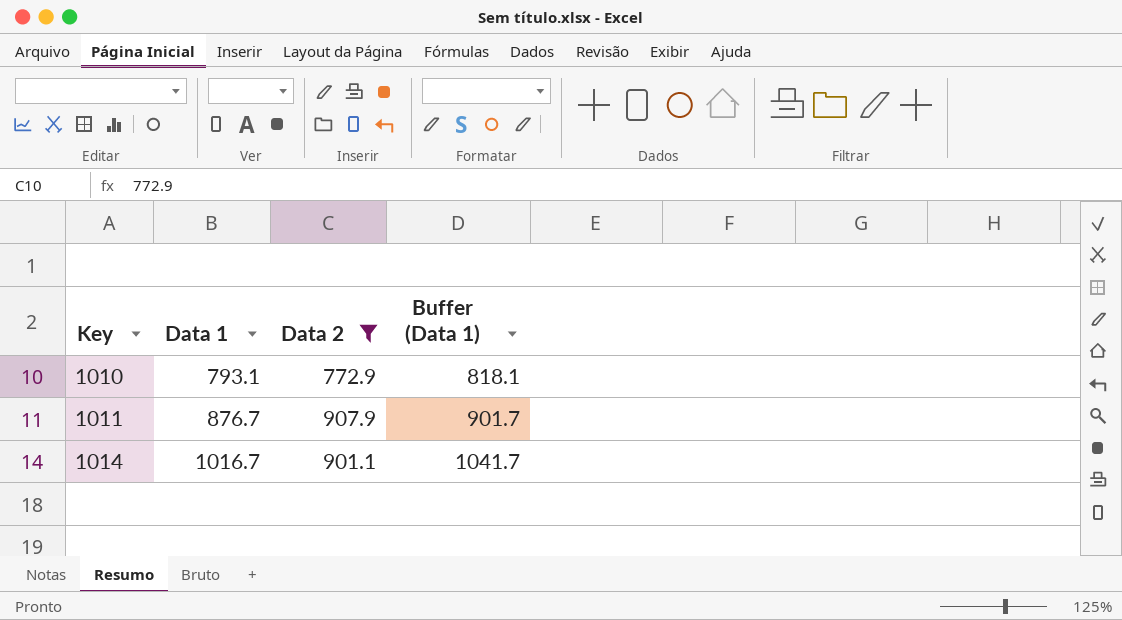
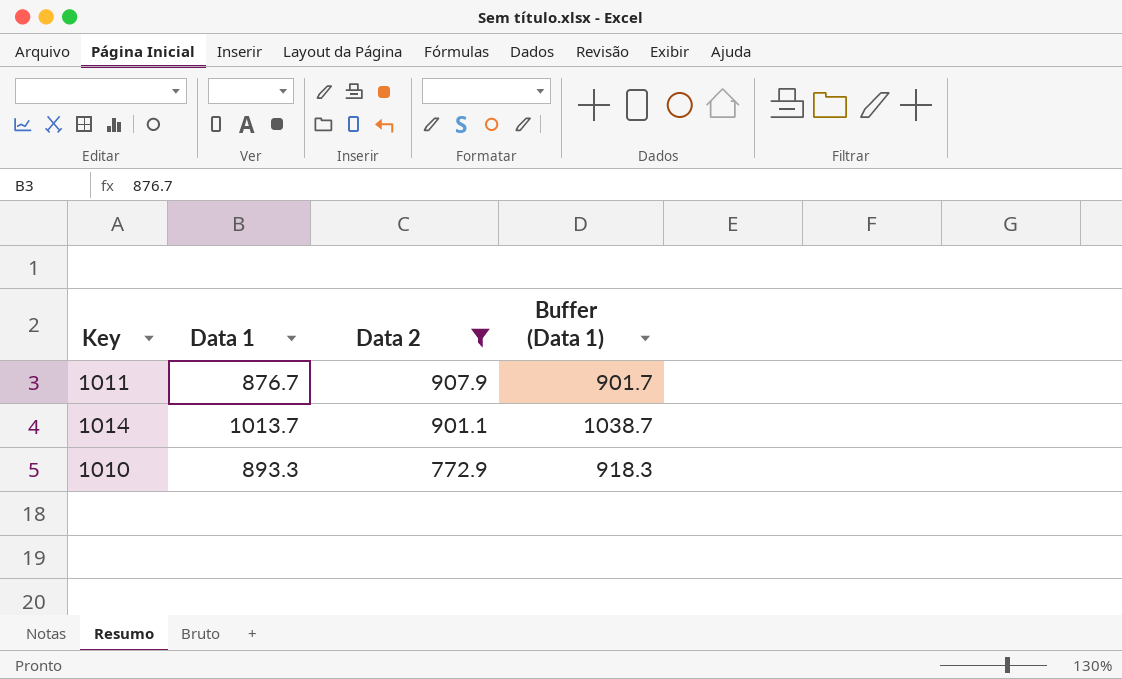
row order: Key ascending -> Data 2 descending
1014 | Data 1: 1016.7 -> 1013.7
1014 | Buffer (Data 1): 1041.7 -> 1038.7
1010 | Data 1: 793.1 -> 893.3
1010 | Buffer (Data 1): 818.1 -> 918.3

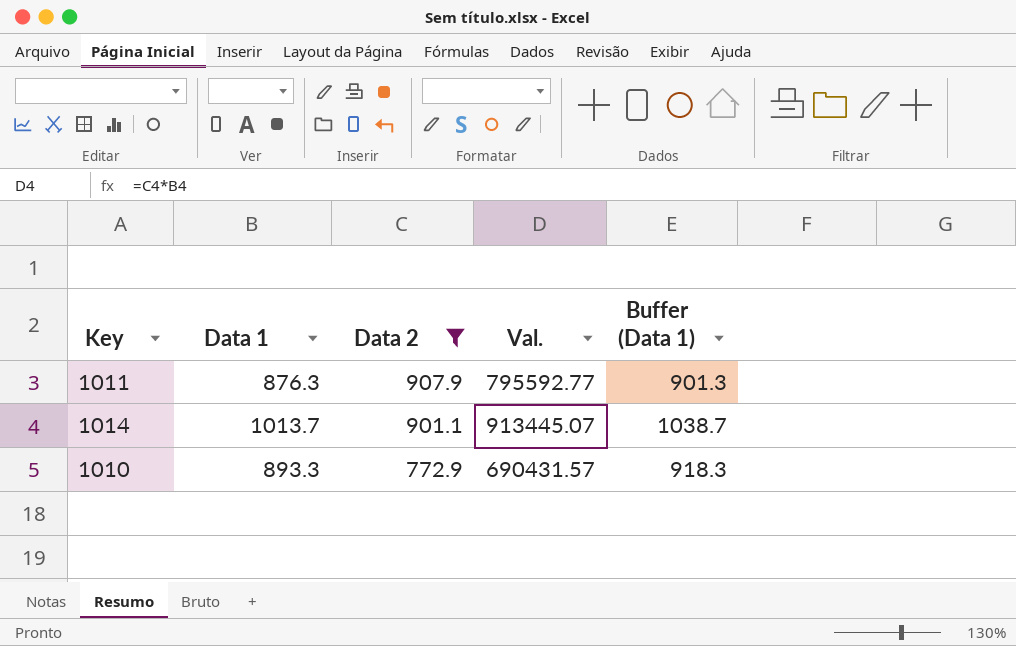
column Val. | formula: none -> [Data 1] * [Data 2]
1011 | Data 1: 876.7 -> 876.3
1011 | Buffer (Data 1): 901.7 -> 901.3

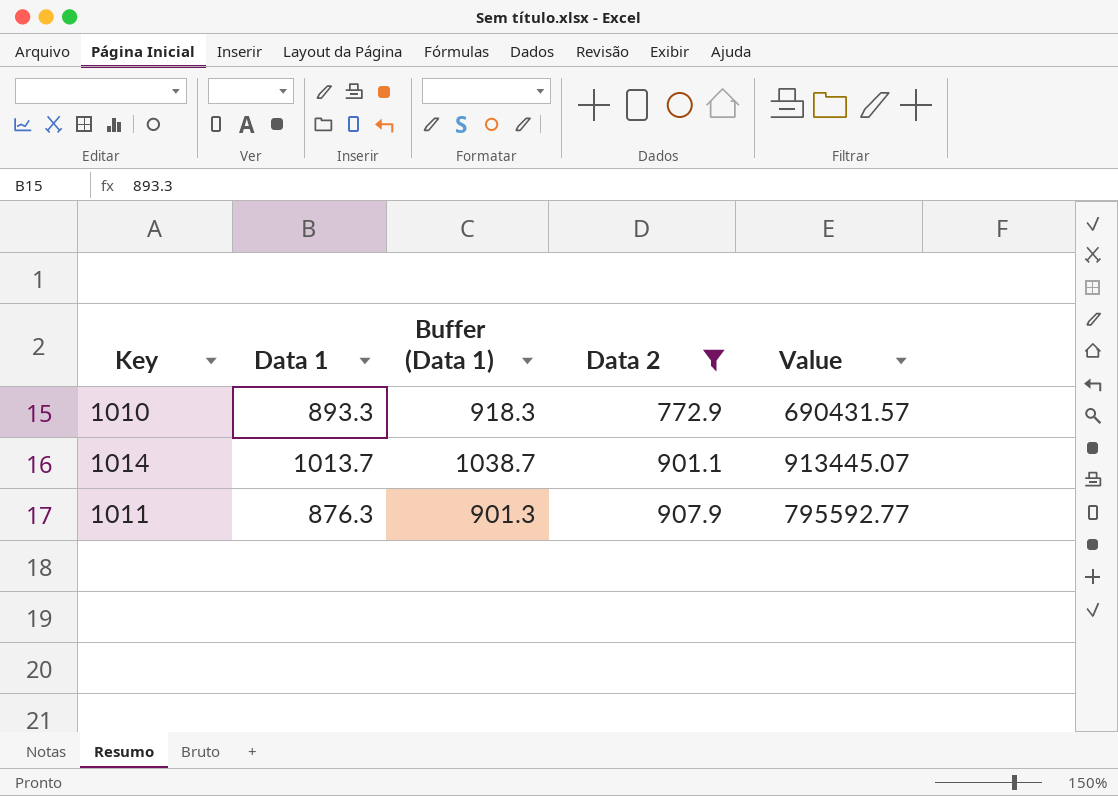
row order: Data 2 descending -> Data 2 ascending
column Buffer (Data 1) | position: 5 -> 3
column name: Val. -> Value

